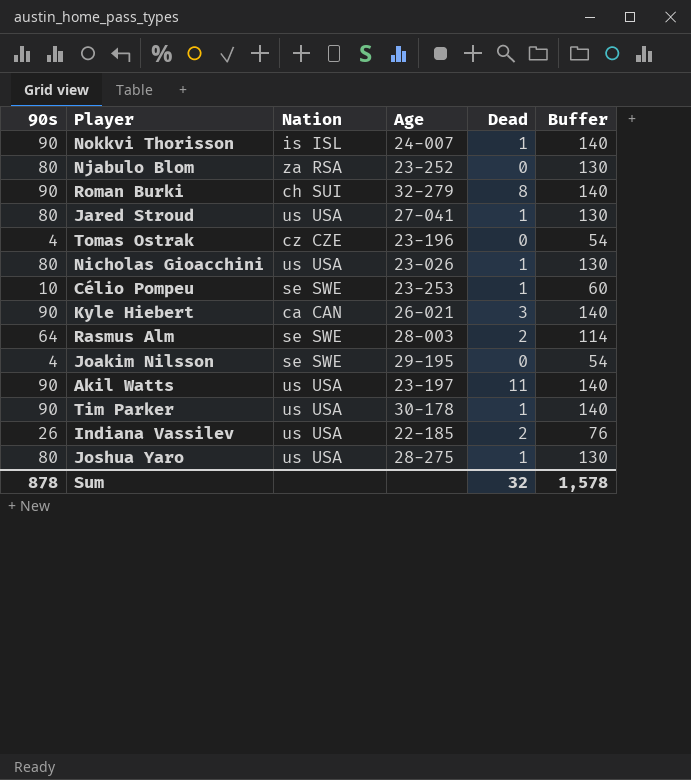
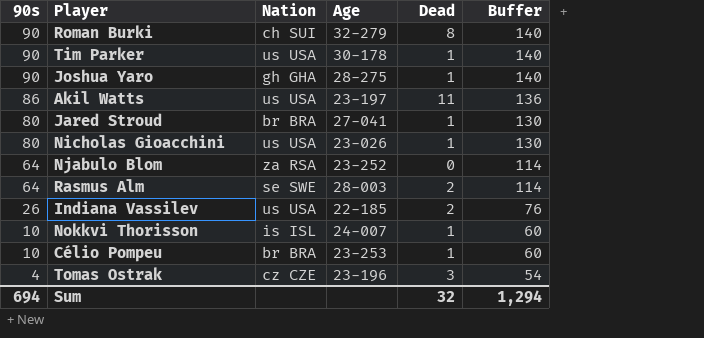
row order: none -> 90s descending
row Kyle Hiebert: 90 | ca CAN | 26-021 | 3 | 140 -> none
row Joakim Nilsson: 4 | se SWE | 29-195 | 0 | 54 -> none
Joshua Yaro | 90s: 80 -> 90
Joshua Yaro | Nation: us USA -> gh GHA
Joshua Yaro | Buffer: 130 -> 140
Akil Watts | 90s: 90 -> 86
Akil Watts | Buffer: 140 -> 136
Jared Stroud | Nation: us USA -> br BRA
Njabulo Blom | 90s: 80 -> 64
Njabulo Blom | Buffer: 130 -> 114
Nokkvi Thorisson | 90s: 90 -> 10
Nokkvi Thorisson | Buffer: 140 -> 60
Célio Pompeu | Nation: se SWE -> br BRA
Tomas Ostrak | Dead: 0 -> 3
Sum | 90s: 878 -> 694
Sum | Buffer: 1,578 -> 1,294

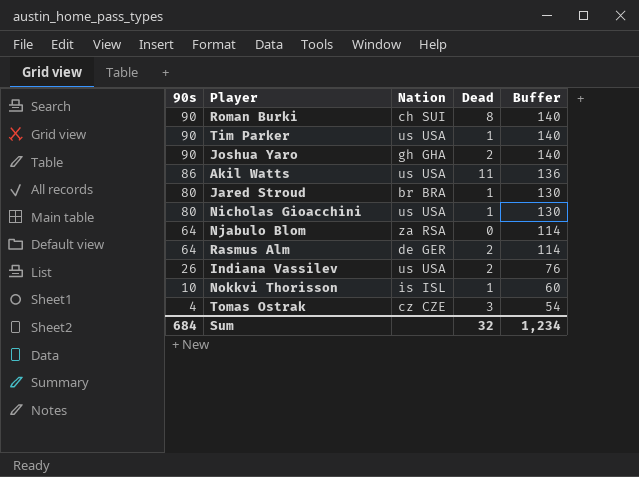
column Age | position: 4 -> none
row Célio Pompeu: 10 | br BRA | 23-253 | 1 | 60 -> none
Joshua Yaro | Dead: 1 -> 2
Rasmus Alm | Nation: se SWE -> de GER
Sum | 90s: 694 -> 684
Sum | Buffer: 1,294 -> 1,234

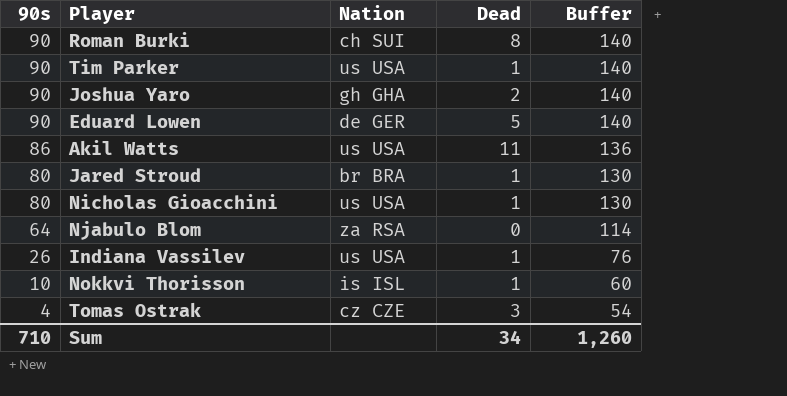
row Rasmus Alm: 64 | de GER | 2 | 114 -> none
row Eduard Lowen: none -> 90 | de GER | 5 | 140
Indiana Vassilev | Dead: 2 -> 1
Sum | 90s: 684 -> 710
Sum | Dead: 32 -> 34
Sum | Buffer: 1,234 -> 1,260

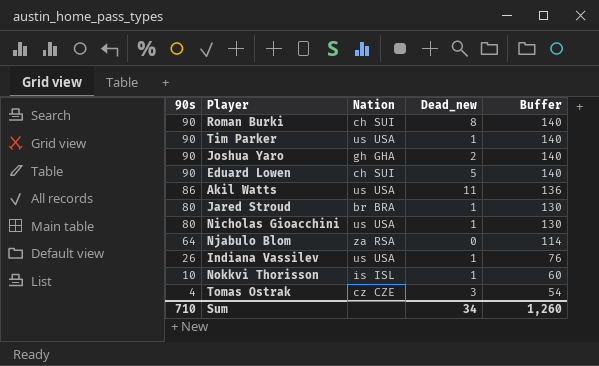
column name: Dead -> Dead_new
Eduard Lowen | Nation: de GER -> ch SUI

